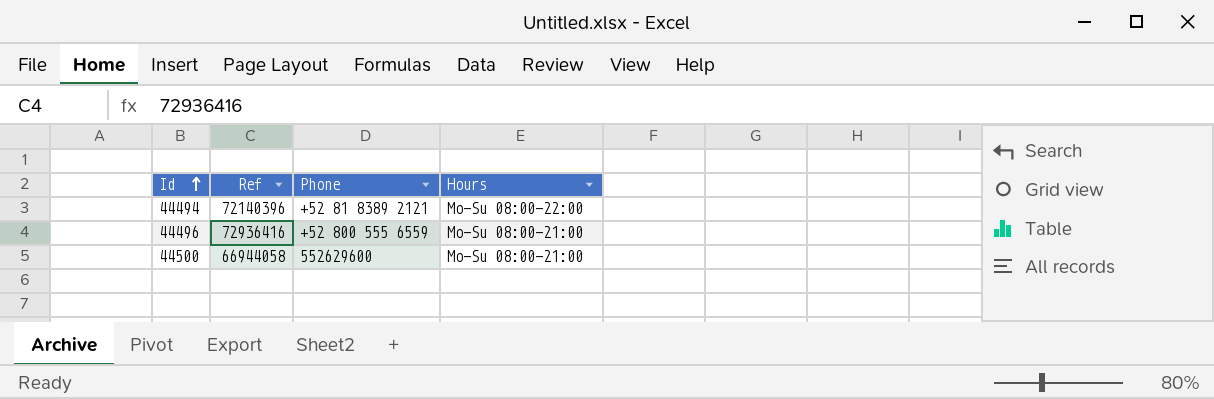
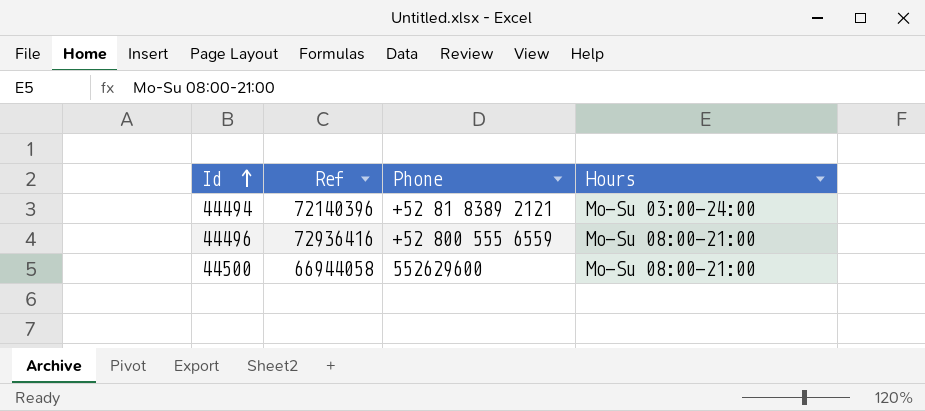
44494 | Hours: Mo-Su 08:00-22:00 -> Mo-Su 03:00-24:00

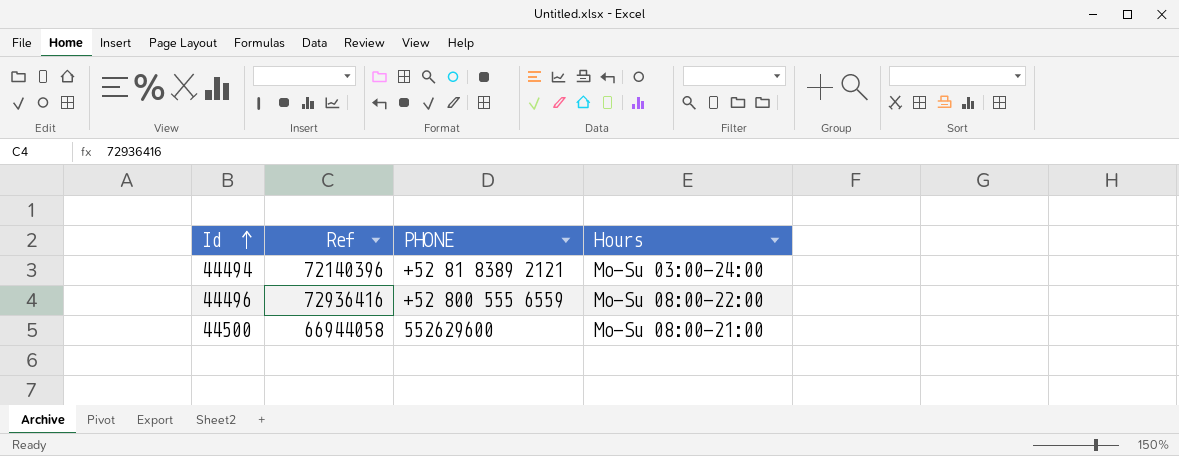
column name: Phone -> PHONE
44496 | Hours: Mo-Su 08:00-21:00 -> Mo-Su 08:00-22:00

